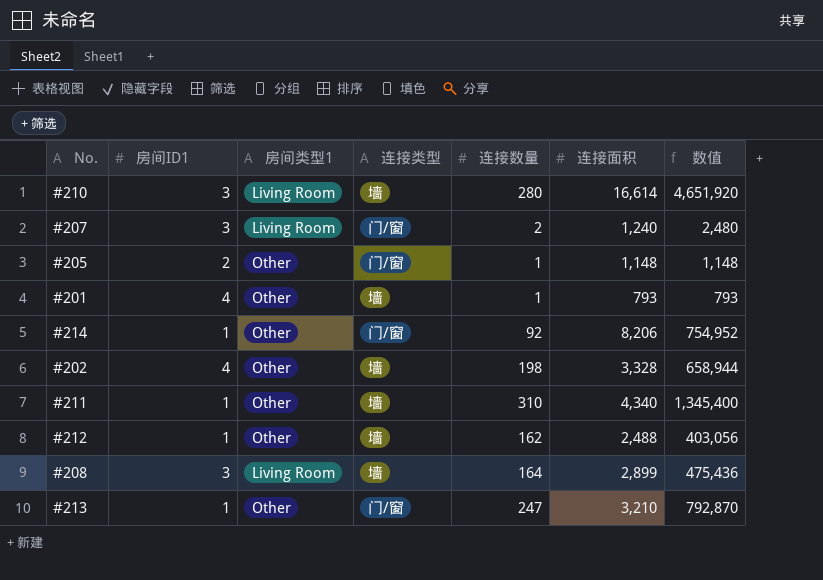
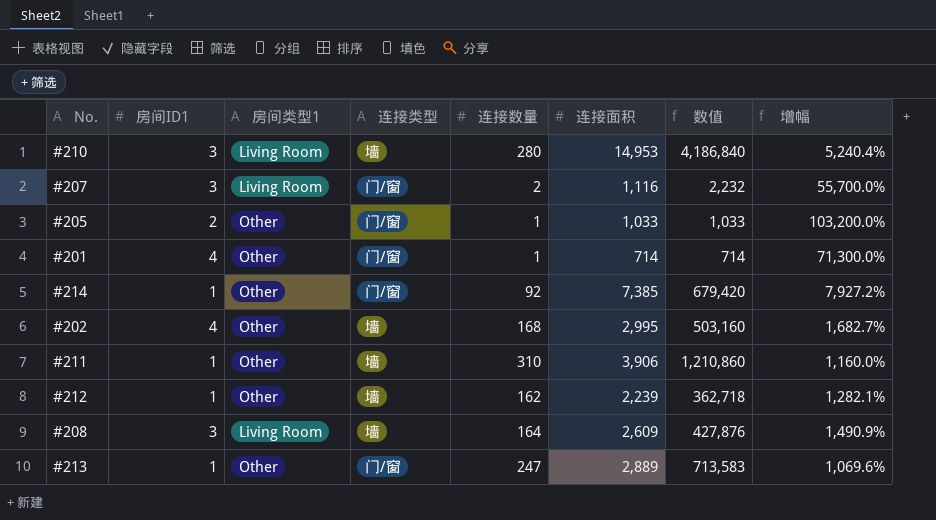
column 增幅 | formula: none -> ([连接面积] - [连接数量]) / [连接数量]
#210 | 连接面积: 16,614 -> 14,953
#210 | 数值: 4,651,920 -> 4,186,840
#207 | 连接面积: 1,240 -> 1,116
#207 | 数值: 2,480 -> 2,232
#205 | 连接面积: 1,148 -> 1,033
#205 | 数值: 1,148 -> 1,033
#201 | 连接类型: 墙 -> 门/窗
#201 | 连接面积: 793 -> 714
#201 | 数值: 793 -> 714
#214 | 连接面积: 8,206 -> 7,385
#214 | 数值: 754,952 -> 679,420
#202 | 连接数量: 198 -> 168
#202 | 连接面积: 3,328 -> 2,995
#202 | 数值: 658,944 -> 503,160
#211 | 连接面积: 4,340 -> 3,906
#211 | 数值: 1,345,400 -> 1,210,860
#212 | 连接面积: 2,488 -> 2,239
#212 | 数值: 403,056 -> 362,718
#208 | 连接面积: 2,899 -> 2,609
#208 | 数值: 475,436 -> 427,876
#213 | 连接面积: 3,210 -> 2,889
#213 | 数值: 792,870 -> 713,583

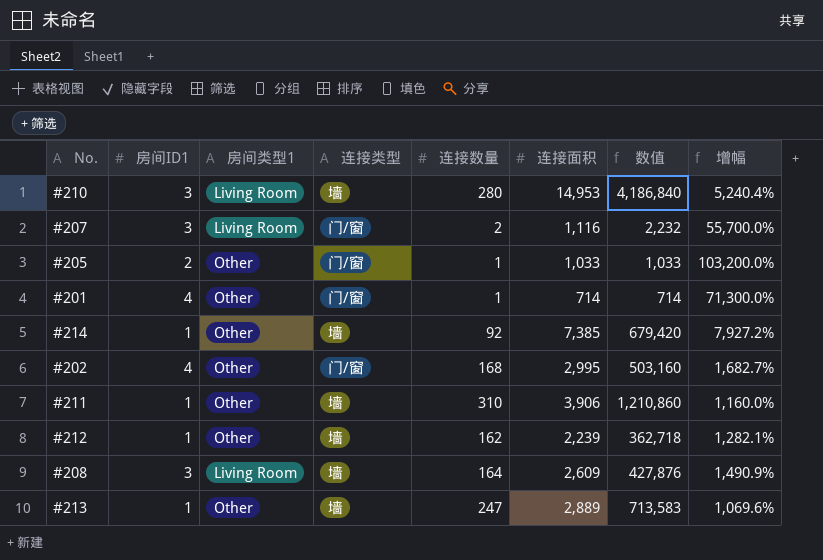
#214 | 连接类型: 门/窗 -> 墙
#202 | 连接类型: 墙 -> 门/窗
#213 | 连接类型: 门/窗 -> 墙

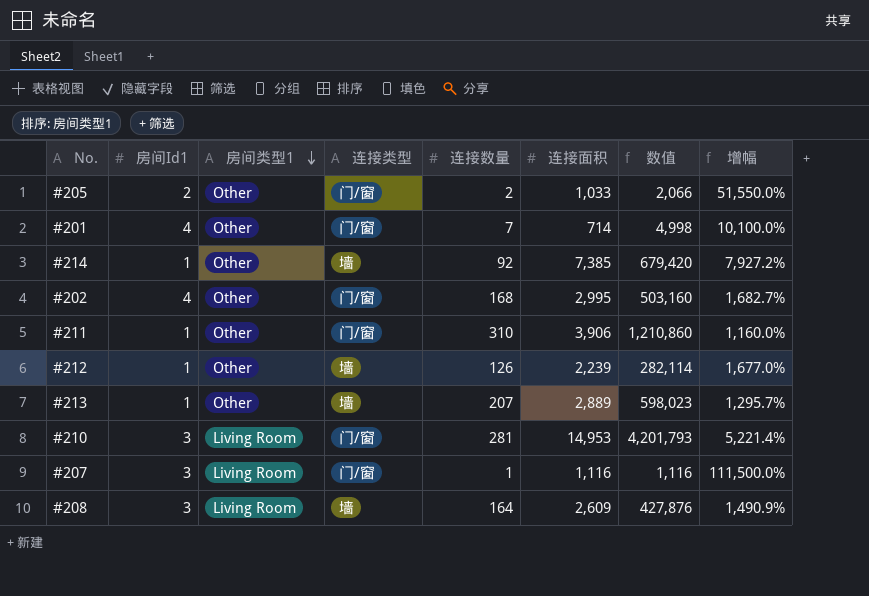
row order: none -> 房间类型1 descending
column name: 房间ID1 -> 房间Id1
#205 | 连接数量: 1 -> 2
#205 | 数值: 1,033 -> 2,066
#205 | 增幅: 103,200.0% -> 51,550.0%
#201 | 连接数量: 1 -> 7
#201 | 数值: 714 -> 4,998
#201 | 增幅: 71,300.0% -> 10,100.0%
#211 | 连接类型: 墙 -> 门/窗
#212 | 连接数量: 162 -> 126
#212 | 数值: 362,718 -> 282,114
#212 | 增幅: 1,282.1% -> 1,677.0%
#213 | 连接数量: 247 -> 207
#213 | 数值: 713,583 -> 598,023
#213 | 增幅: 1,069.6% -> 1,295.7%
#210 | 连接类型: 墙 -> 门/窗
#210 | 连接数量: 280 -> 281
#210 | 数值: 4,186,840 -> 4,201,793
#210 | 增幅: 5,240.4% -> 5,221.4%
#207 | 连接数量: 2 -> 1
#207 | 数值: 2,232 -> 1,116
#207 | 增幅: 55,700.0% -> 111,500.0%

